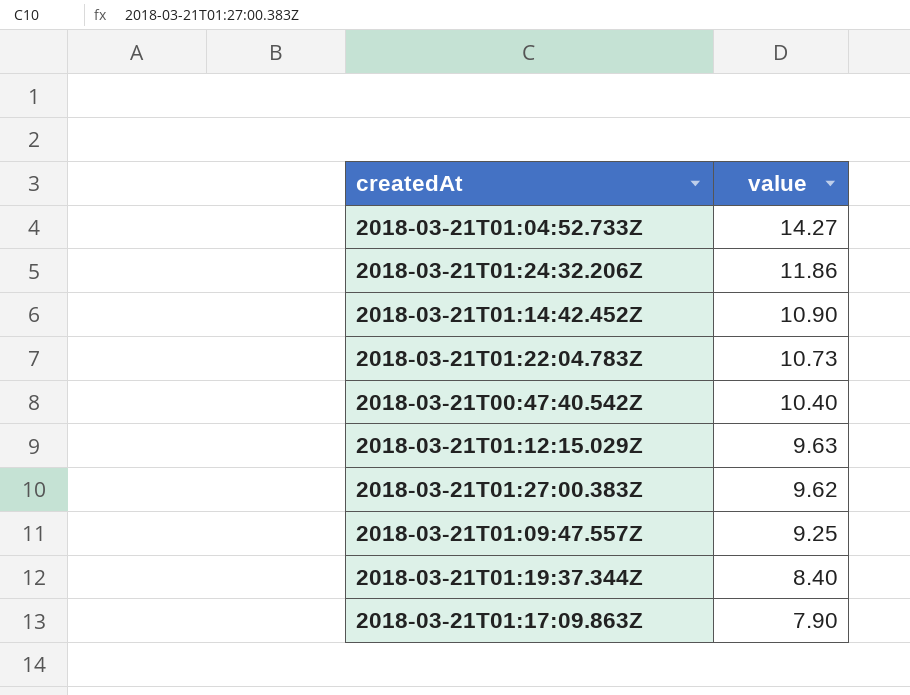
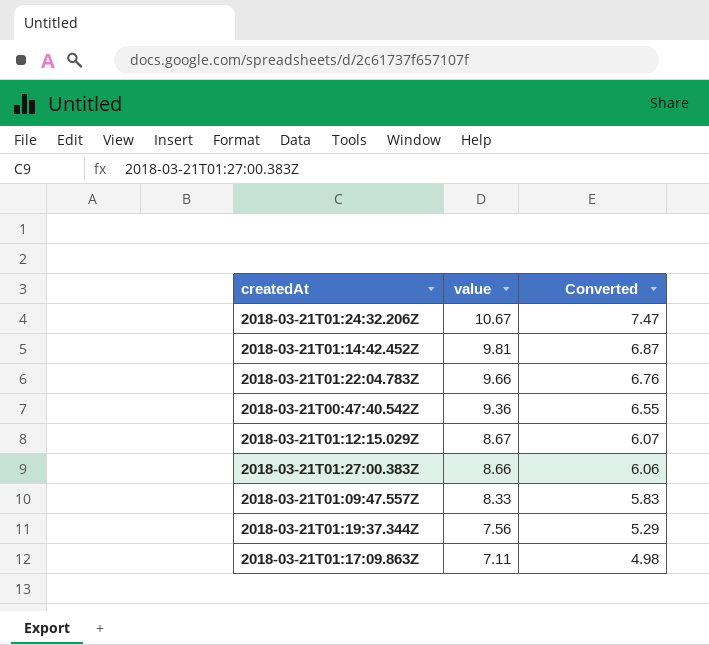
column Converted | formula: none -> [value] * 0.7
row 2018-03-21T01:04:52.733Z: 14.27 -> none
2018-03-21T01:24:32.206Z | value: 11.86 -> 10.67
2018-03-21T01:14:42.452Z | value: 10.90 -> 9.81
2018-03-21T01:22:04.783Z | value: 10.73 -> 9.66
2018-03-21T00:47:40.542Z | value: 10.40 -> 9.36
2018-03-21T01:12:15.029Z | value: 9.63 -> 8.67
2018-03-21T01:27:00.383Z | value: 9.62 -> 8.66
2018-03-21T01:09:47.557Z | value: 9.25 -> 8.33
2018-03-21T01:19:37.344Z | value: 8.40 -> 7.56
2018-03-21T01:17:09.863Z | value: 7.90 -> 7.11

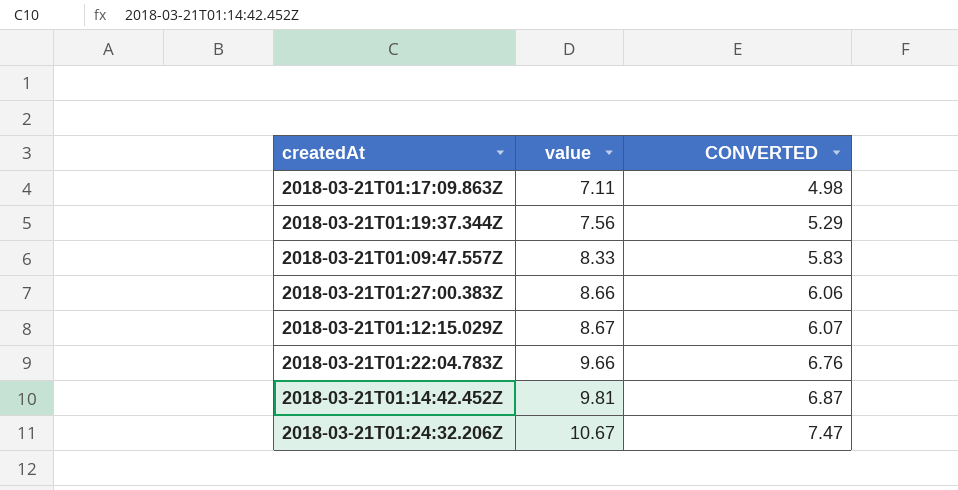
row order: value descending -> value ascending
column name: Converted -> CONVERTED
row 2018-03-21T00:47:40.542Z: 9.36 | 6.55 -> none

